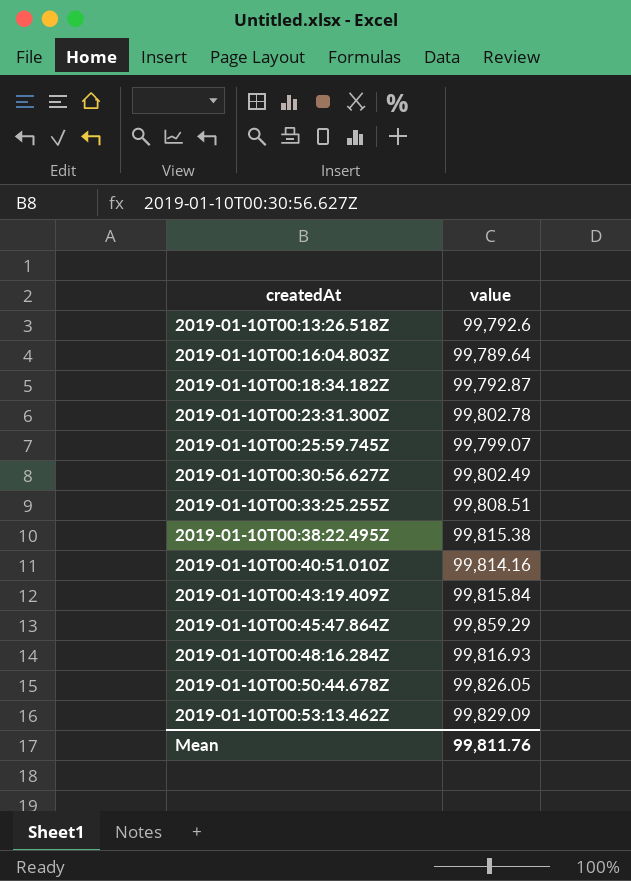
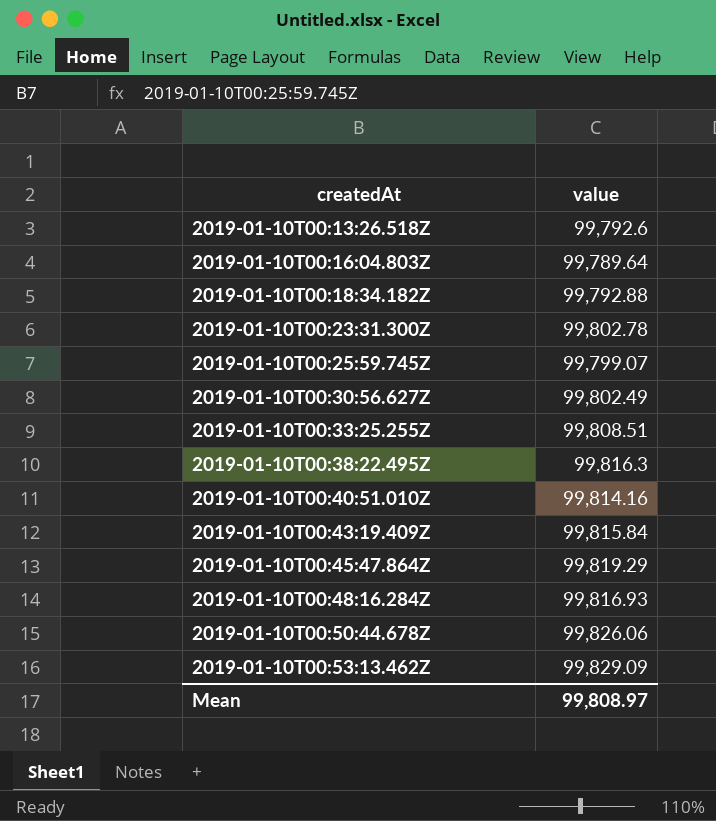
2019-01-10T00:18:34.182Z | value: 99,792.87 -> 99,792.88
2019-01-10T00:38:22.495Z | value: 99,815.38 -> 99,816.3
2019-01-10T00:45:47.864Z | value: 99,859.29 -> 99,819.29
2019-01-10T00:50:44.678Z | value: 99,826.05 -> 99,826.06
Mean | value: 99,811.76 -> 99,808.97

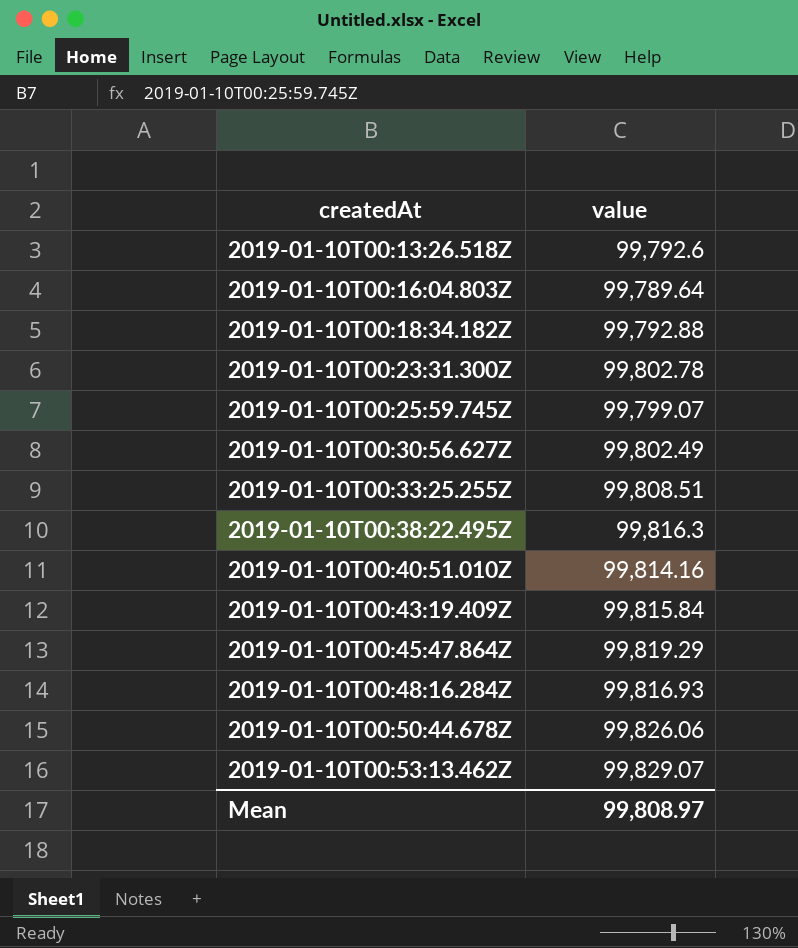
2019-01-10T00:53:13.462Z | value: 99,829.09 -> 99,829.07

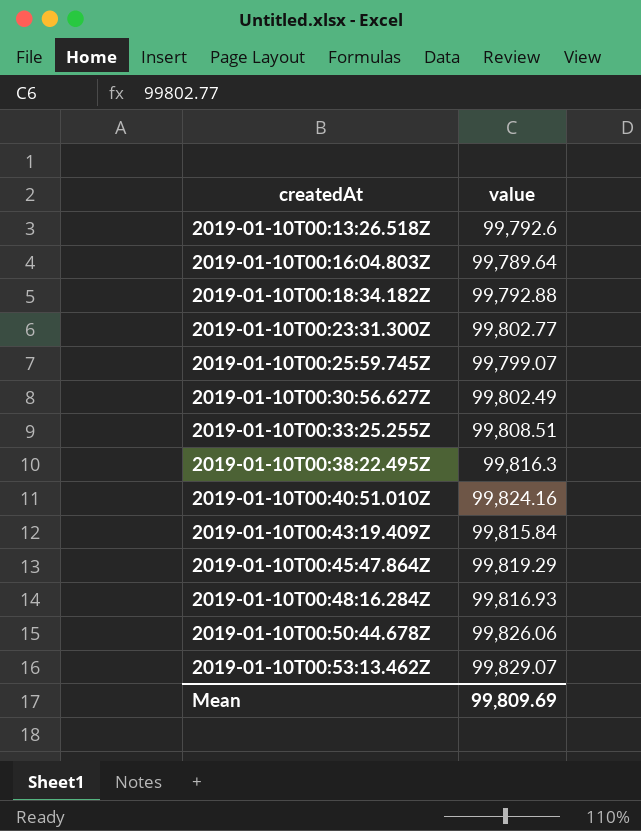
2019-01-10T00:23:31.300Z | value: 99,802.78 -> 99,802.77
2019-01-10T00:40:51.010Z | value: 99,814.16 -> 99,824.16
Mean | value: 99,808.97 -> 99,809.69

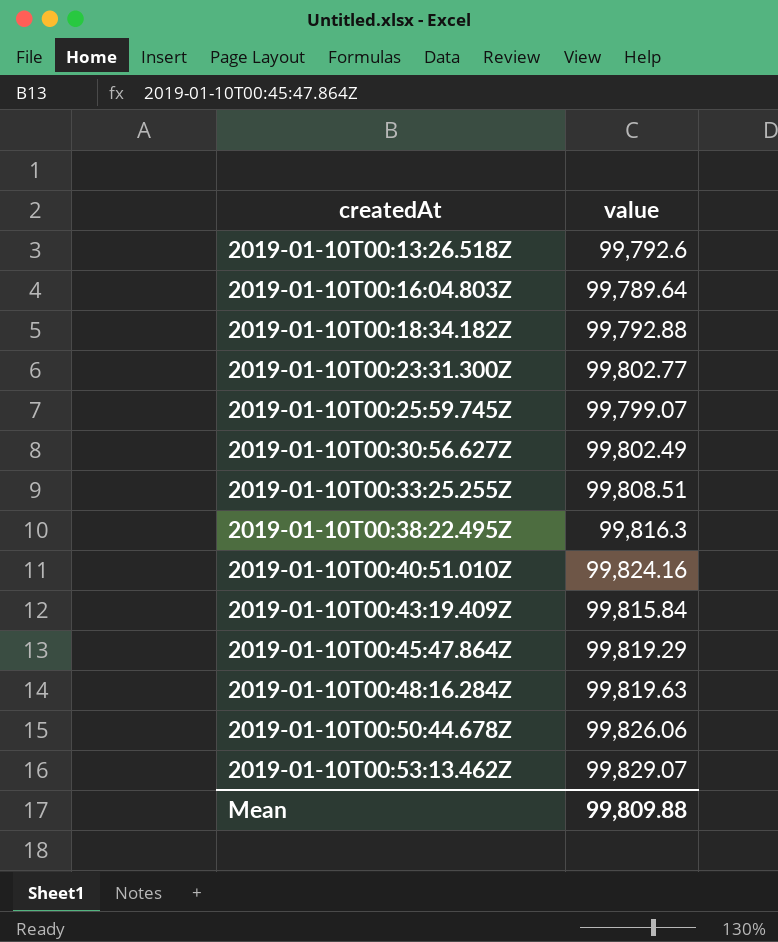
2019-01-10T00:48:16.284Z | value: 99,816.93 -> 99,819.63
Mean | value: 99,809.69 -> 99,809.88

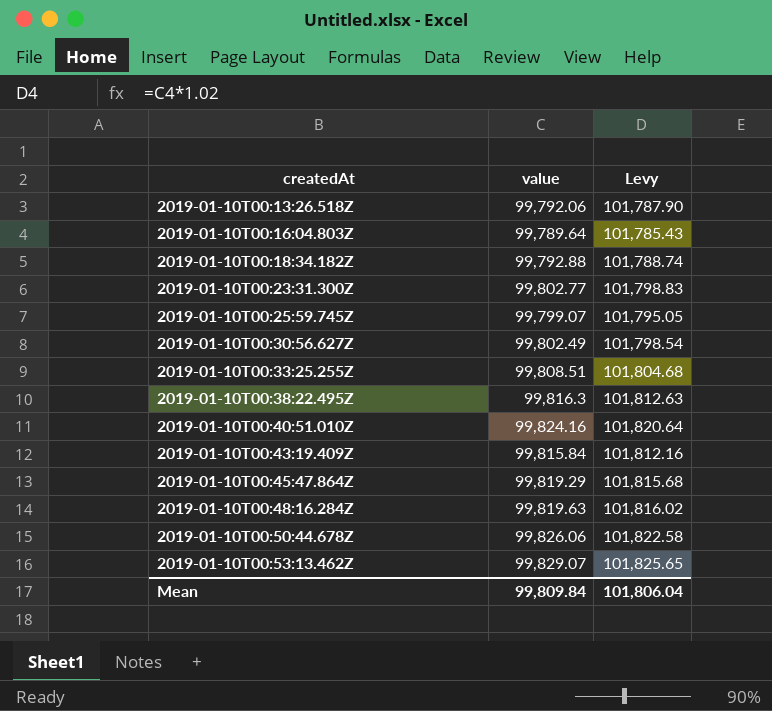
column Levy | formula: none -> [value] * 1.02
2019-01-10T00:13:26.518Z | value: 99,792.6 -> 99,792.06
Mean | value: 99,809.88 -> 99,809.84

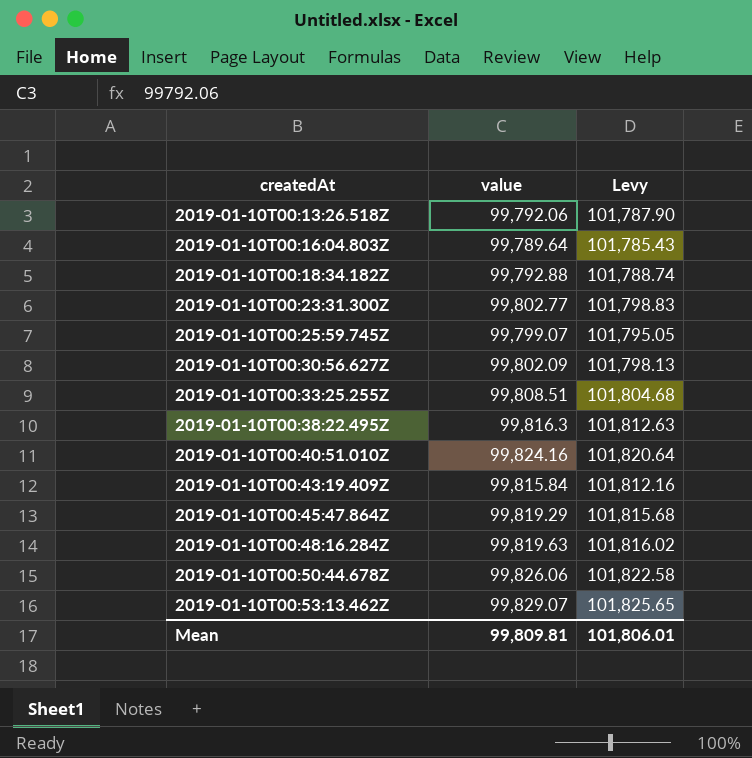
2019-01-10T00:30:56.627Z | value: 99,802.49 -> 99,802.09
2019-01-10T00:30:56.627Z | Levy: 101,798.54 -> 101,798.13
Mean | value: 99,809.84 -> 99,809.81
Mean | Levy: 101,806.04 -> 101,806.01

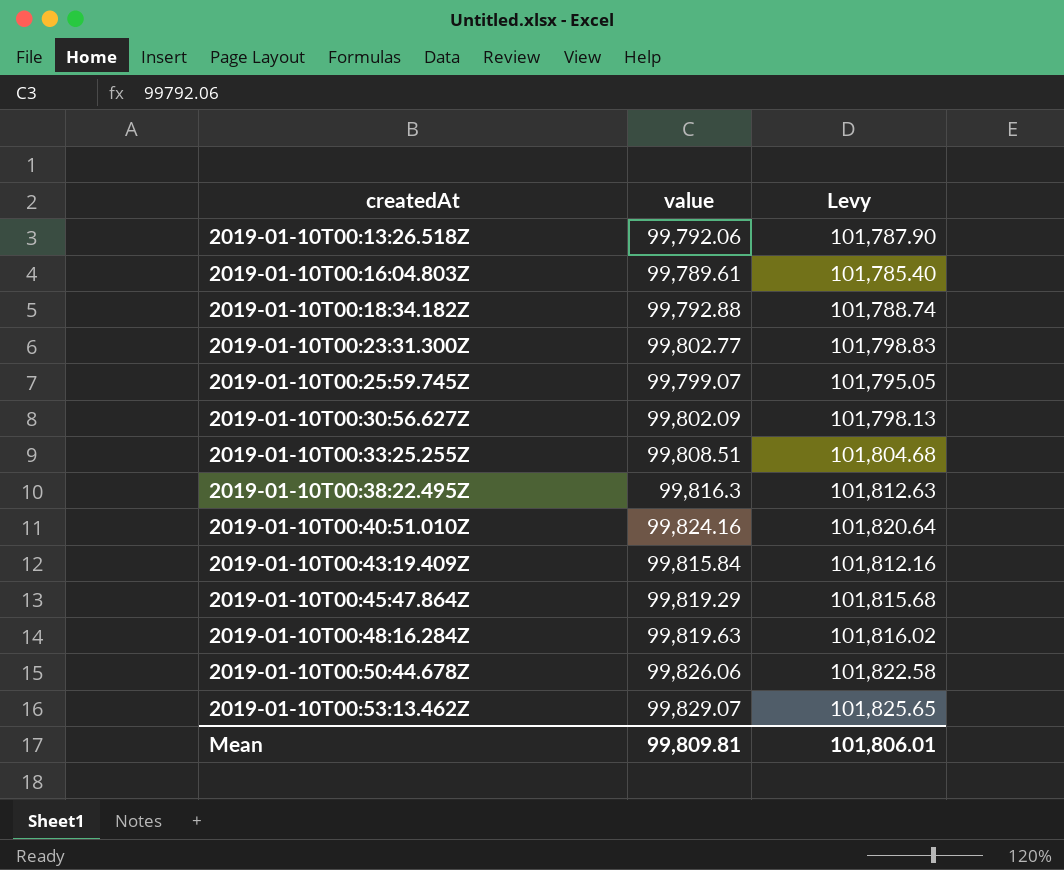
2019-01-10T00:16:04.803Z | value: 99,789.64 -> 99,789.61
2019-01-10T00:16:04.803Z | Levy: 101,785.43 -> 101,785.40

